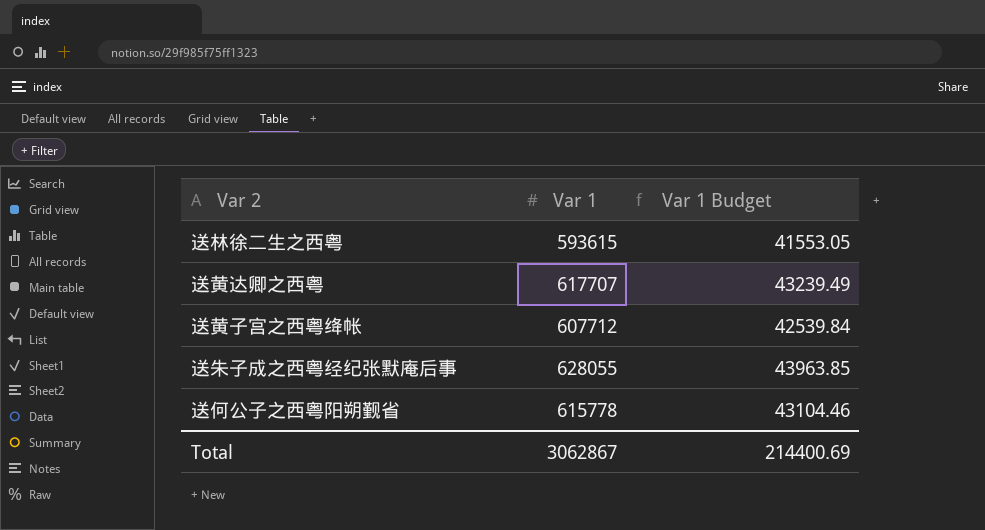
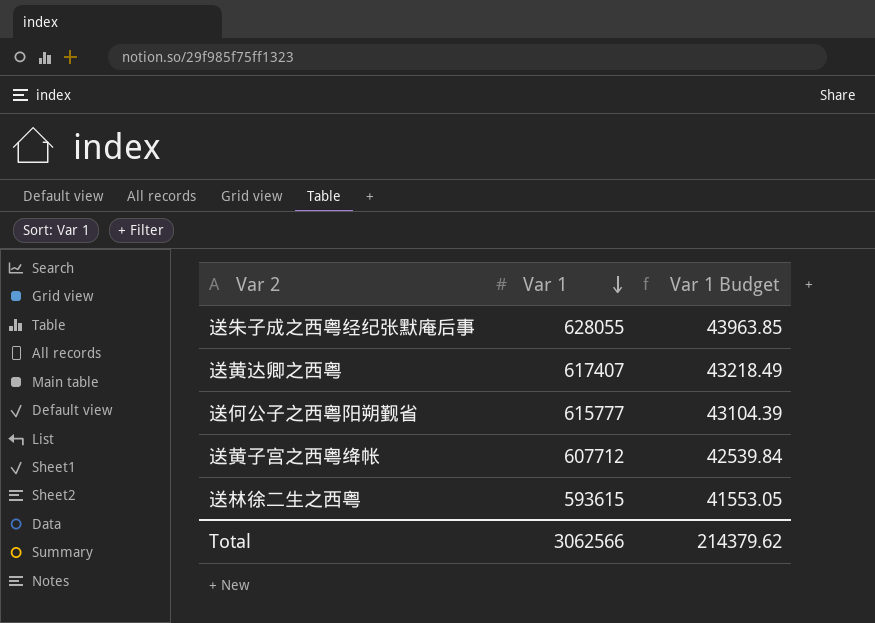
row order: none -> Var 1 descending
送黄达卿之西粤 | Var 1: 617707 -> 617407
送黄达卿之西粤 | Var 1 Budget: 43239.49 -> 43218.49
送何公子之西粤阳朔觐省 | Var 1: 615778 -> 615777
送何公子之西粤阳朔觐省 | Var 1 Budget: 43104.46 -> 43104.39
Total | Var 1: 3062867 -> 3062566
Total | Var 1 Budget: 214400.69 -> 214379.62

